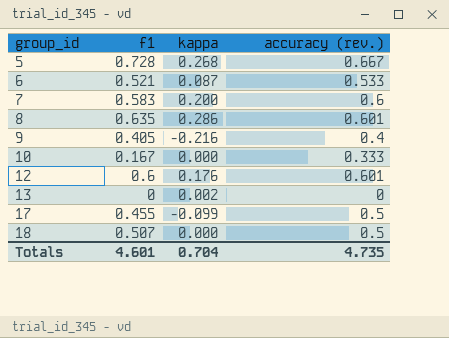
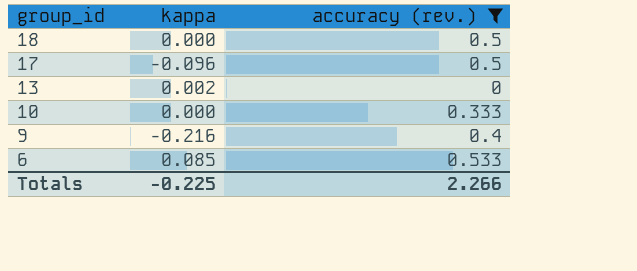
filter: none -> accuracy (rev.) <= 0.533
row order: group_id ascending -> group_id descending
column f1 | position: 2 -> none
17 | kappa: -0.099 -> -0.096
6 | kappa: 0.087 -> 0.085
Totals | kappa: 0.704 -> -0.225
Totals | accuracy (rev.): 4.735 -> 2.266

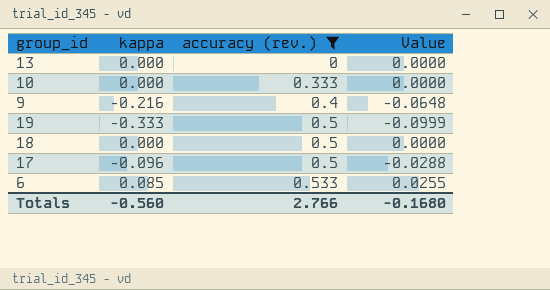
row order: group_id descending -> accuracy (rev.) ascending
column Value | formula: none -> [kappa] * 0.3
13 | kappa: 0.002 -> 0.000
row 19: none -> -0.333 | 0.5 | -0.0999
Totals | kappa: -0.225 -> -0.560
Totals | accuracy (rev.): 2.266 -> 2.766

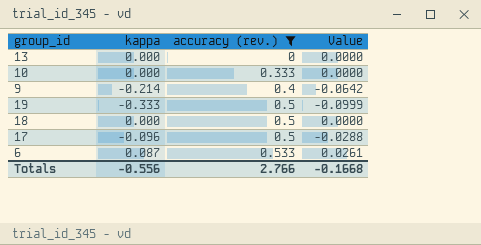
9 | kappa: -0.216 -> -0.214
9 | Value: -0.0648 -> -0.0642
6 | kappa: 0.085 -> 0.087
6 | Value: 0.0255 -> 0.0261
Totals | kappa: -0.560 -> -0.556
Totals | Value: -0.1680 -> -0.1668

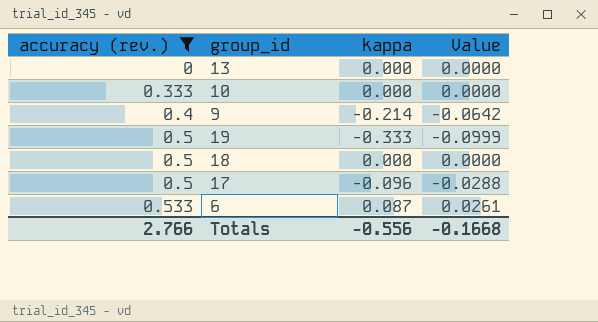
column accuracy (rev.) | position: 3 -> 1

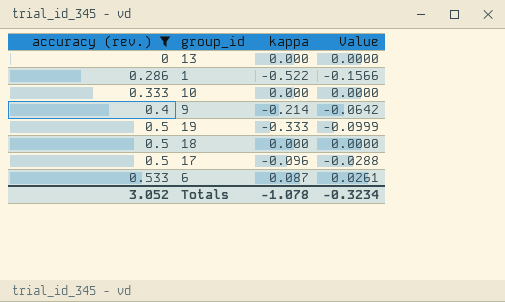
row 1: none -> 0.286 | -0.522 | -0.1566
Totals | accuracy (rev.): 2.766 -> 3.052
Totals | kappa: -0.556 -> -1.078
Totals | Value: -0.1668 -> -0.3234

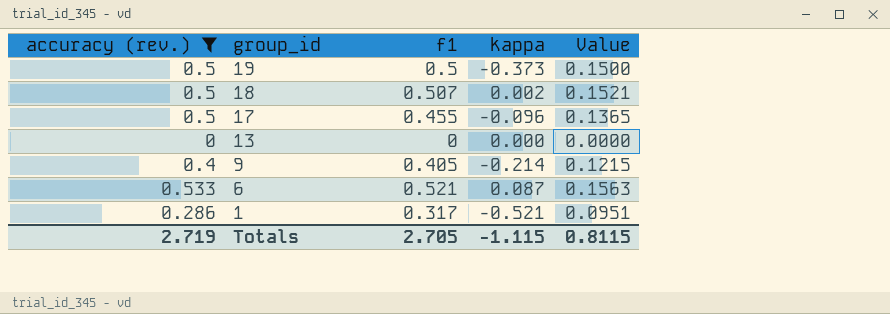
row order: accuracy (rev.) ascending -> group_id descending
column f1 | position: none -> 3
column Value | formula: [kappa] * 0.3 -> [f1] * 0.3
row 10: 0.333 | 0.000 | 0.0000 -> none
19 | kappa: -0.333 -> -0.373
18 | kappa: 0.000 -> 0.002
1 | kappa: -0.522 -> -0.521
Totals | accuracy (rev.): 3.052 -> 2.719
Totals | kappa: -1.078 -> -1.115
Totals | Value: -0.3234 -> 0.8115

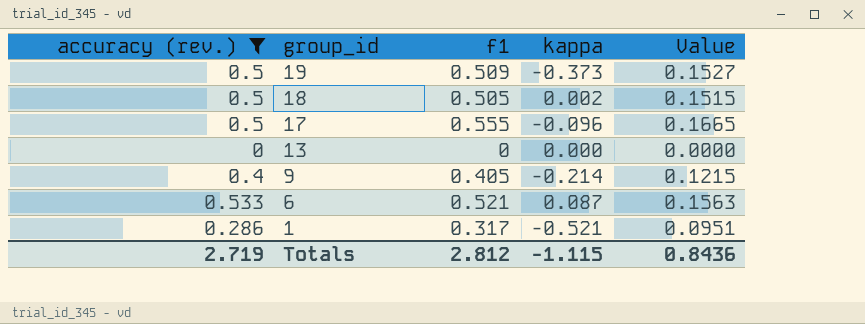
19 | f1: 0.5 -> 0.509
19 | Value: 0.1500 -> 0.1527
18 | f1: 0.507 -> 0.505
18 | Value: 0.1521 -> 0.1515
17 | f1: 0.455 -> 0.555
17 | Value: 0.1365 -> 0.1665
Totals | f1: 2.705 -> 2.812
Totals | Value: 0.8115 -> 0.8436

